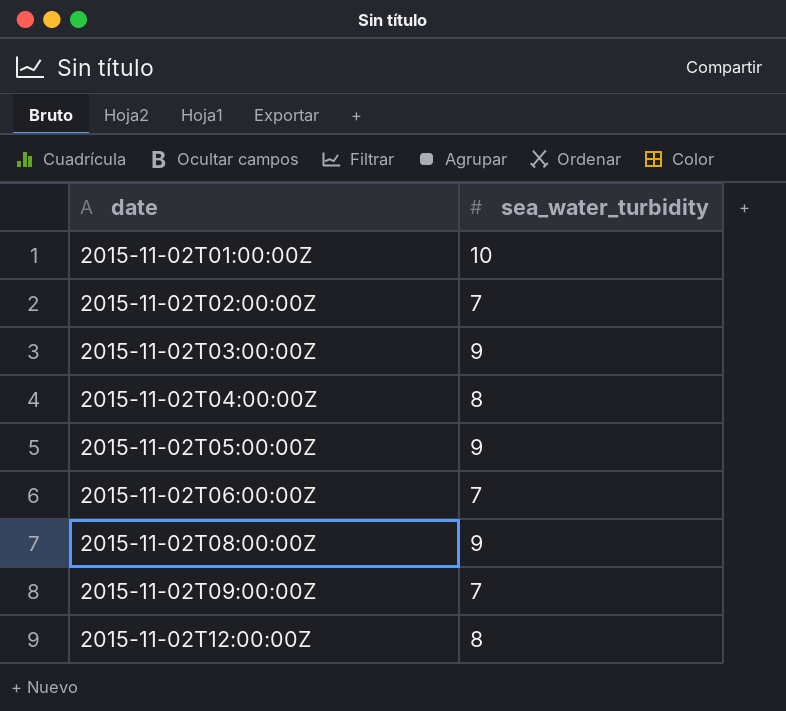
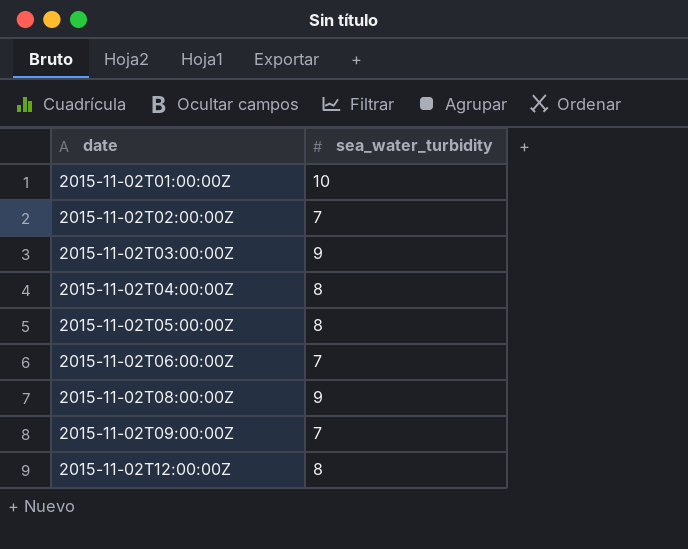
2015-11-02T05:00:00Z | sea_water_turbidity: 9 -> 8

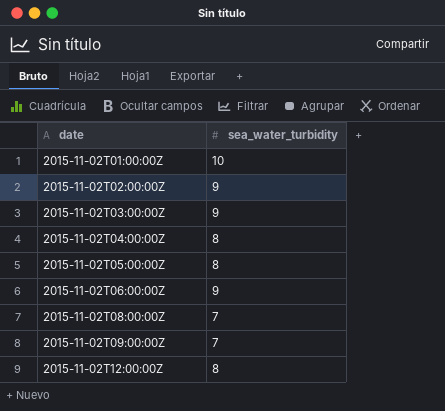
2015-11-02T02:00:00Z | sea_water_turbidity: 7 -> 9
2015-11-02T06:00:00Z | sea_water_turbidity: 7 -> 9
2015-11-02T08:00:00Z | sea_water_turbidity: 9 -> 7

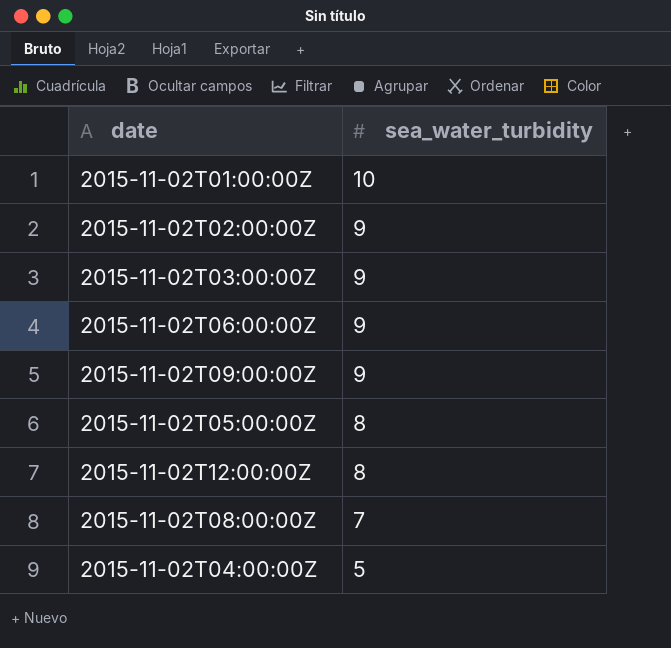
row order: date ascending -> sea_water_turbidity descending
2015-11-02T09:00:00Z | sea_water_turbidity: 7 -> 9
2015-11-02T04:00:00Z | sea_water_turbidity: 8 -> 5

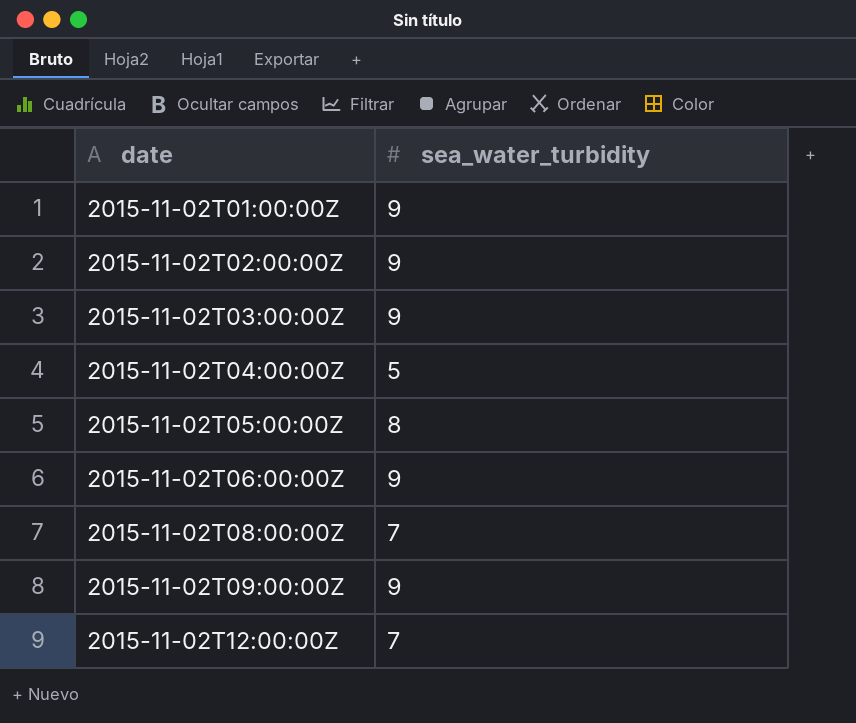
row order: sea_water_turbidity descending -> date ascending
2015-11-02T01:00:00Z | sea_water_turbidity: 10 -> 9
2015-11-02T12:00:00Z | sea_water_turbidity: 8 -> 7

